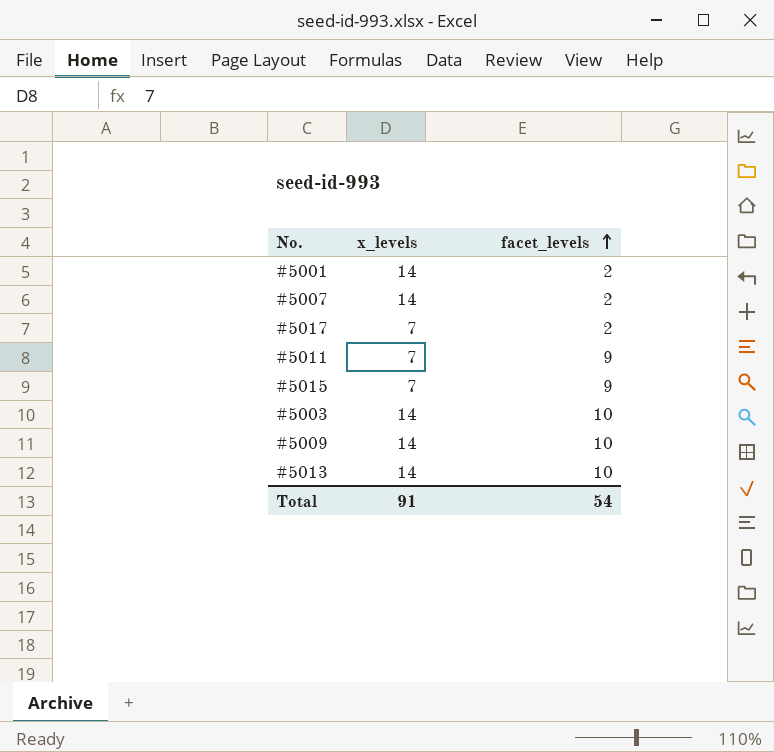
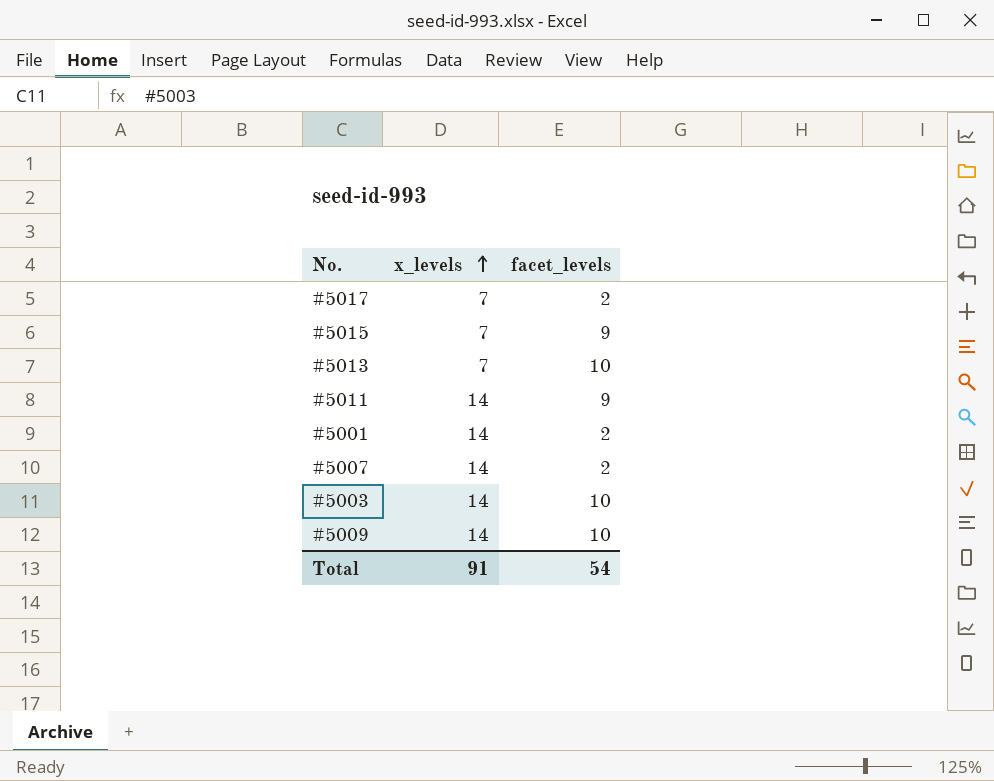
row order: facet_levels ascending -> x_levels ascending
#5013 | x_levels: 14 -> 7
#5011 | x_levels: 7 -> 14

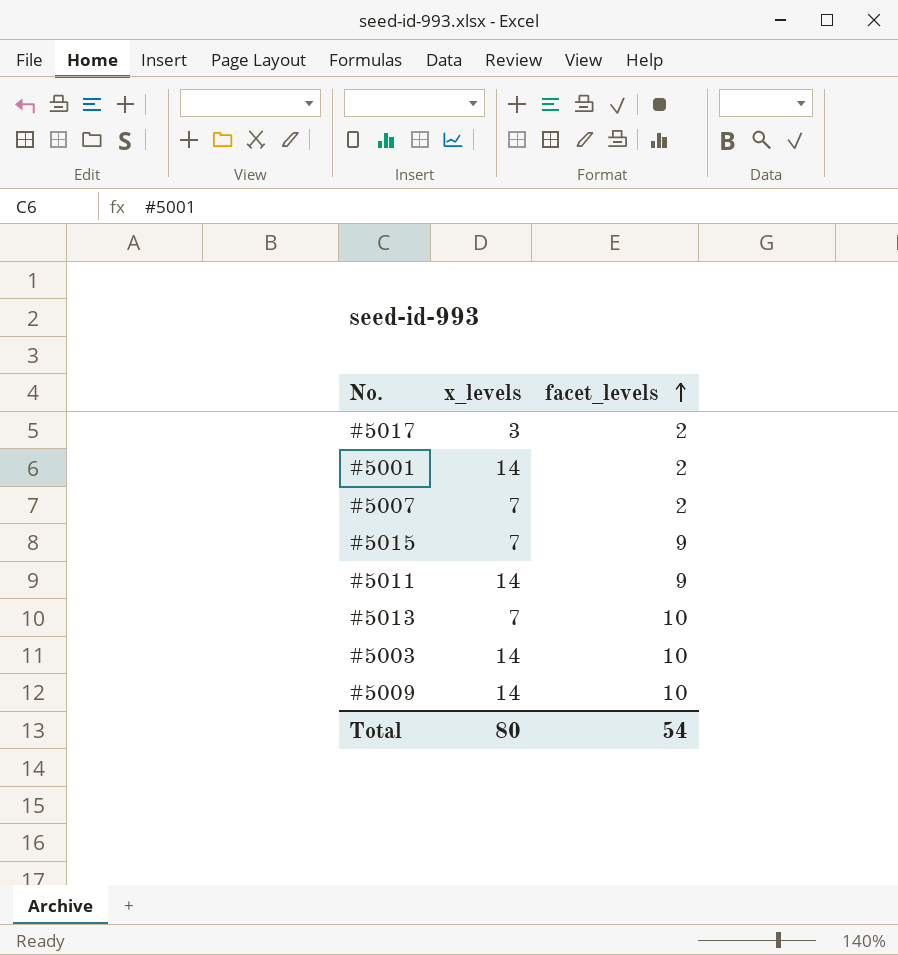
row order: x_levels ascending -> facet_levels ascending
#5017 | x_levels: 7 -> 3
#5007 | x_levels: 14 -> 7
Total | x_levels: 91 -> 80

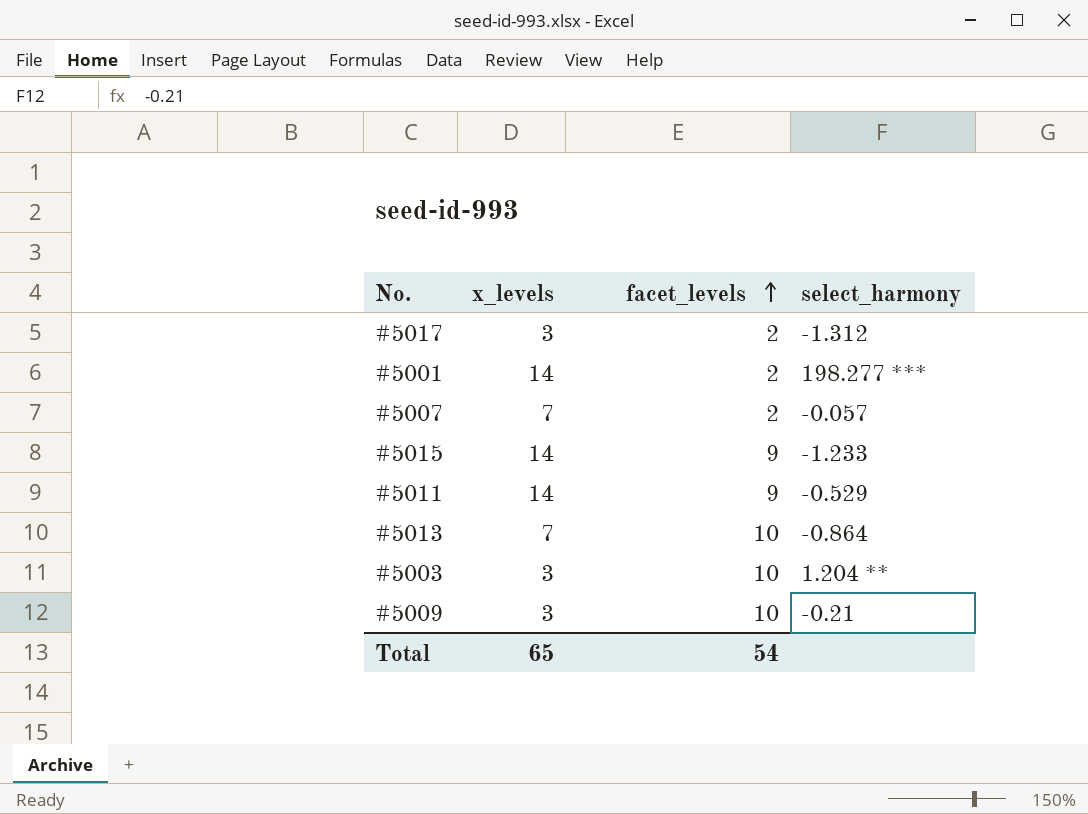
column select_harmony | position: none -> 4
#5015 | x_levels: 7 -> 14
#5003 | x_levels: 14 -> 3
#5009 | x_levels: 14 -> 3
Total | x_levels: 80 -> 65

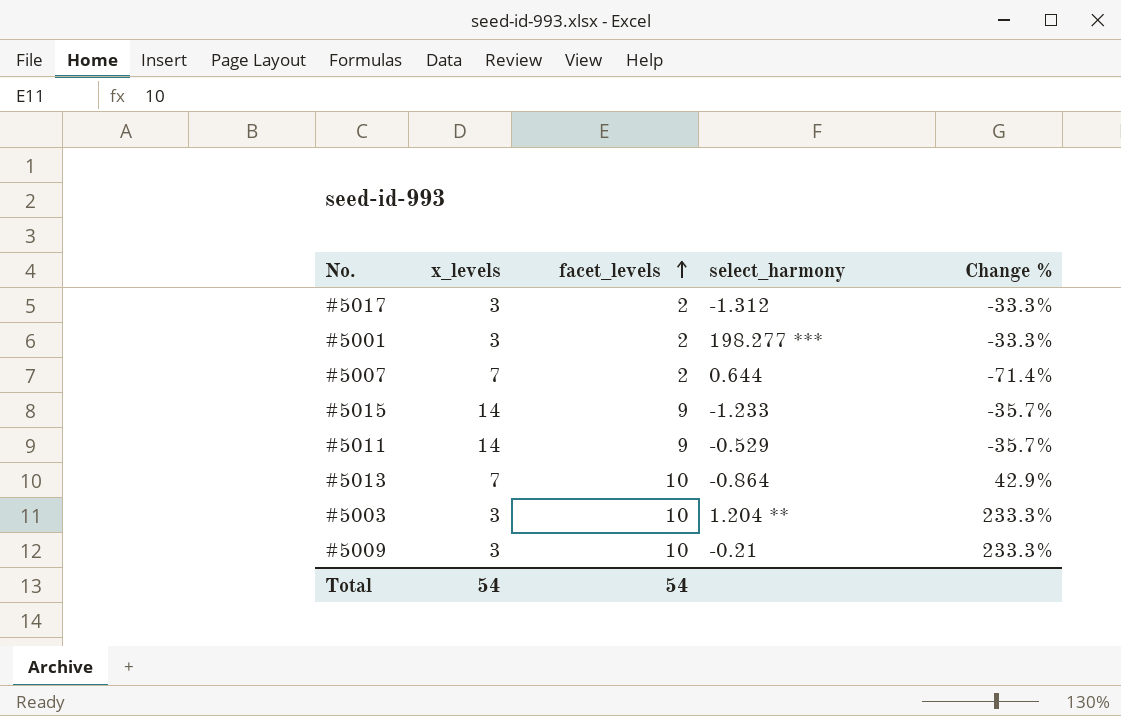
column Change % | formula: none -> ([facet_levels] - [x_levels]) / [x_levels]
#5001 | x_levels: 14 -> 3
#5007 | select_harmony: -0.057 -> 0.644
Total | x_levels: 65 -> 54

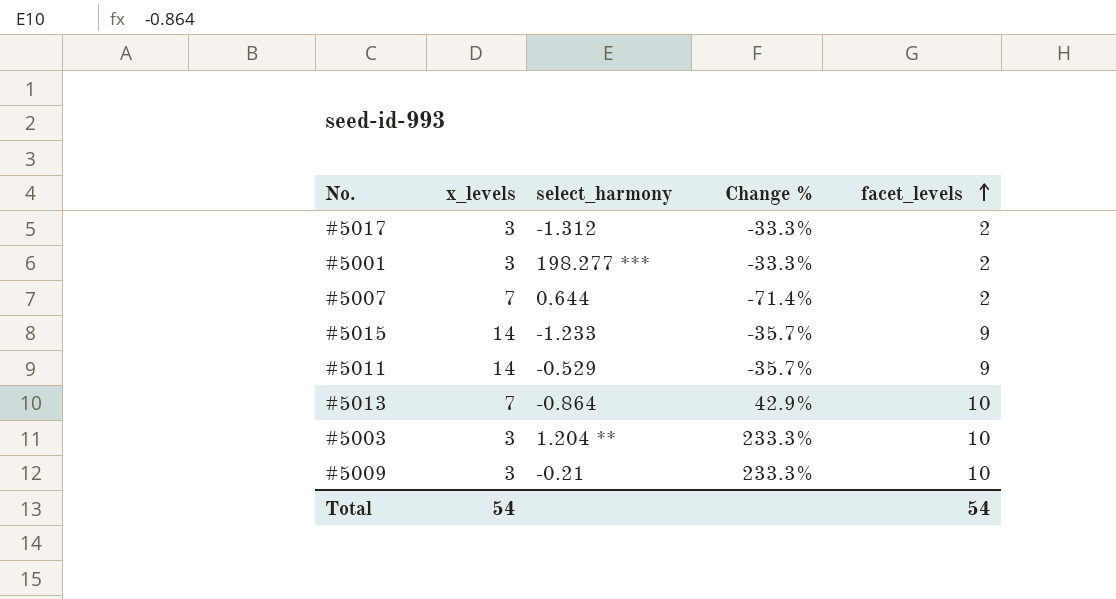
column facet_levels | position: 3 -> 5

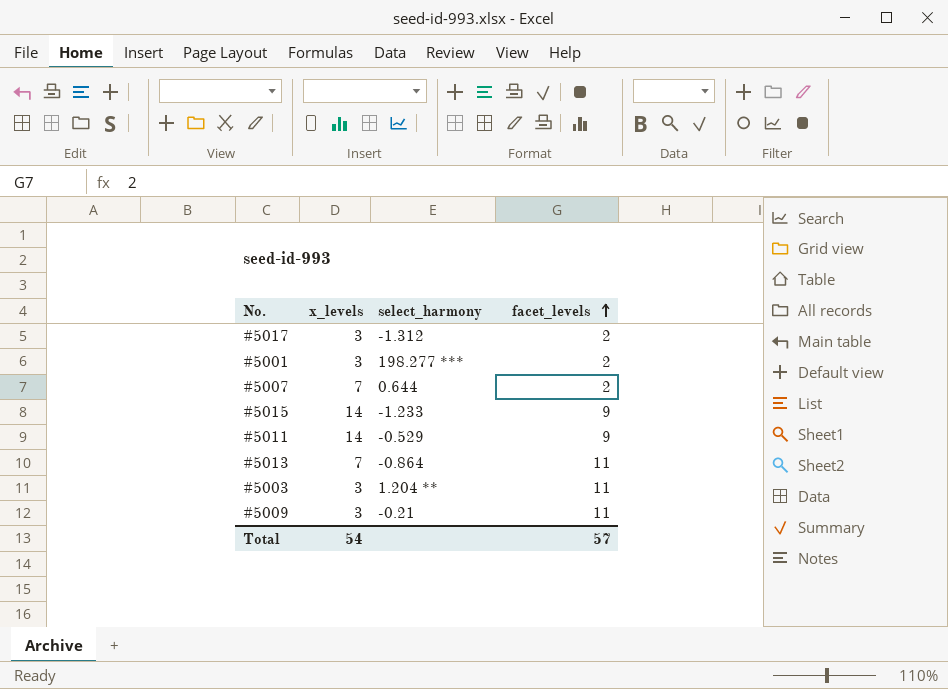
column Change % | formula: ([facet_levels] - [x_levels]) / [x_levels] -> none
#5013 | facet_levels: 10 -> 11
#5003 | facet_levels: 10 -> 11
#5009 | facet_levels: 10 -> 11
Total | facet_levels: 54 -> 57

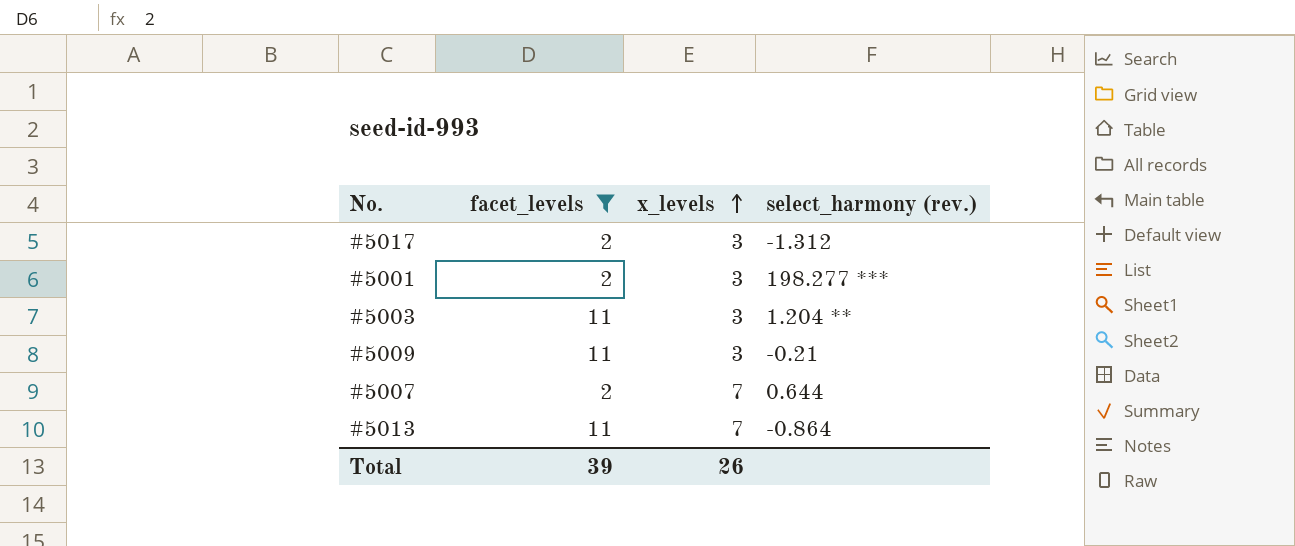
filter: none -> facet_levels != 9
row order: facet_levels ascending -> x_levels ascending
column facet_levels | position: 4 -> 2
column name: select_harmony -> select_harmony (rev.)
Total | facet_levels: 57 -> 39
Total | x_levels: 54 -> 26

